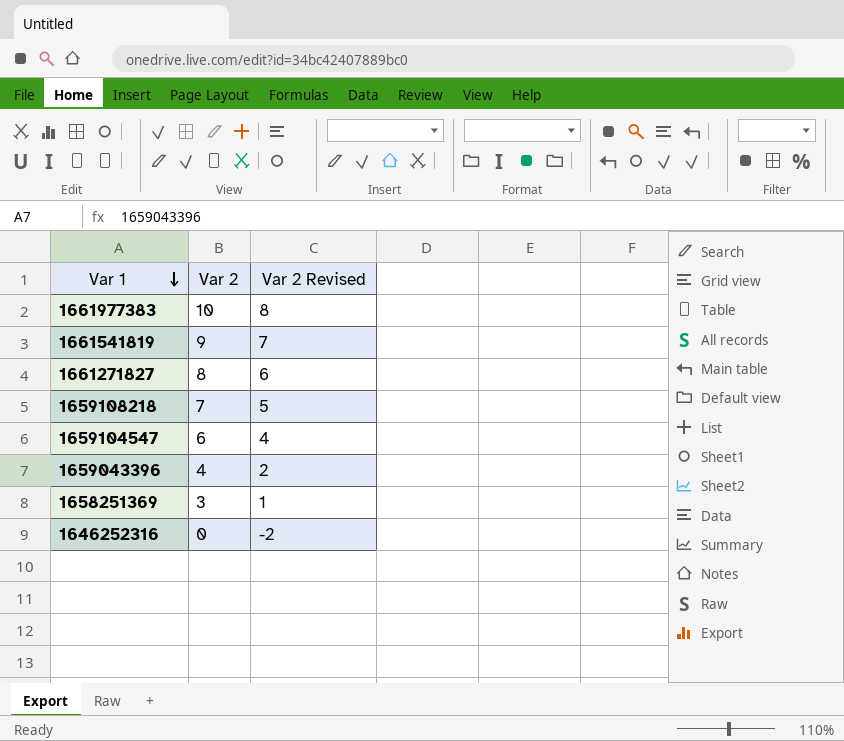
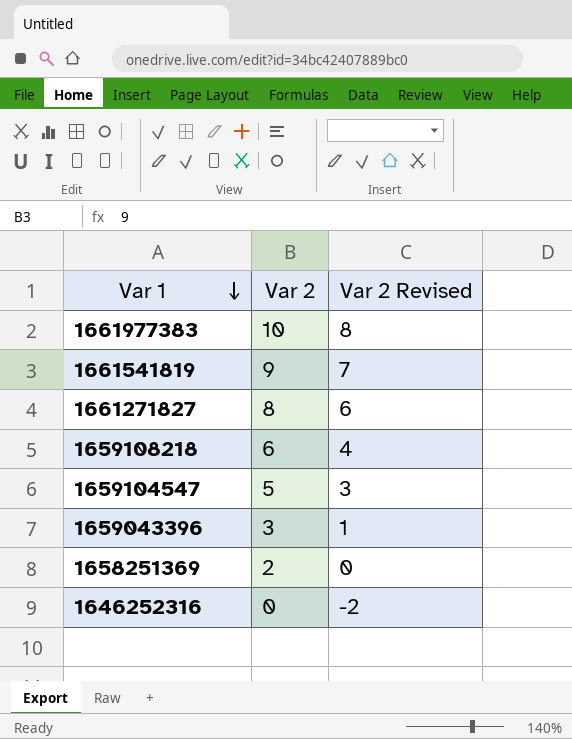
1659108218 | Var 2: 7 -> 6
1659108218 | Var 2 Revised: 5 -> 4
1659104547 | Var 2: 6 -> 5
1659104547 | Var 2 Revised: 4 -> 3
1659043396 | Var 2: 4 -> 3
1659043396 | Var 2 Revised: 2 -> 1
1658251369 | Var 2: 3 -> 2
1658251369 | Var 2 Revised: 1 -> 0

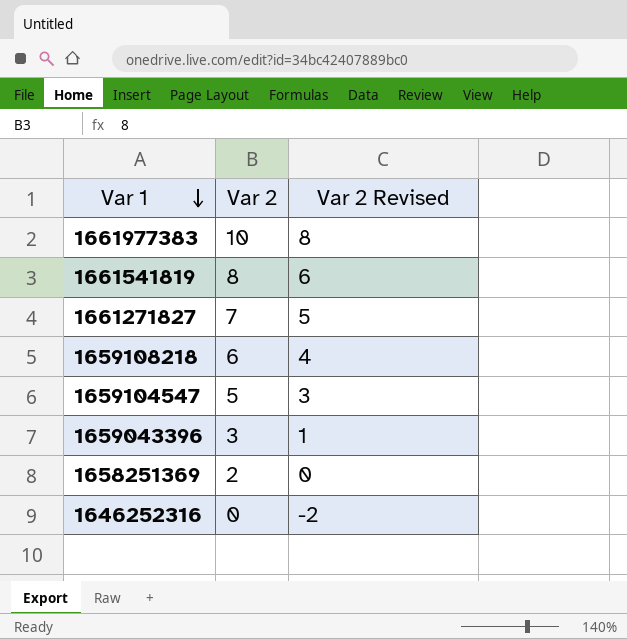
1661541819 | Var 2: 9 -> 8
1661541819 | Var 2 Revised: 7 -> 6
1661271827 | Var 2: 8 -> 7
1661271827 | Var 2 Revised: 6 -> 5

